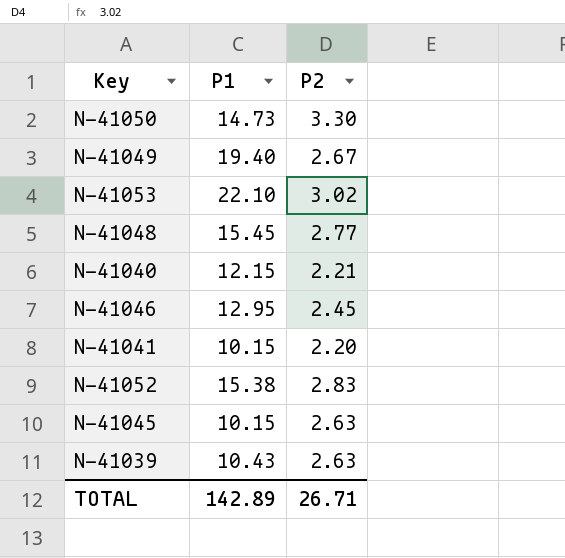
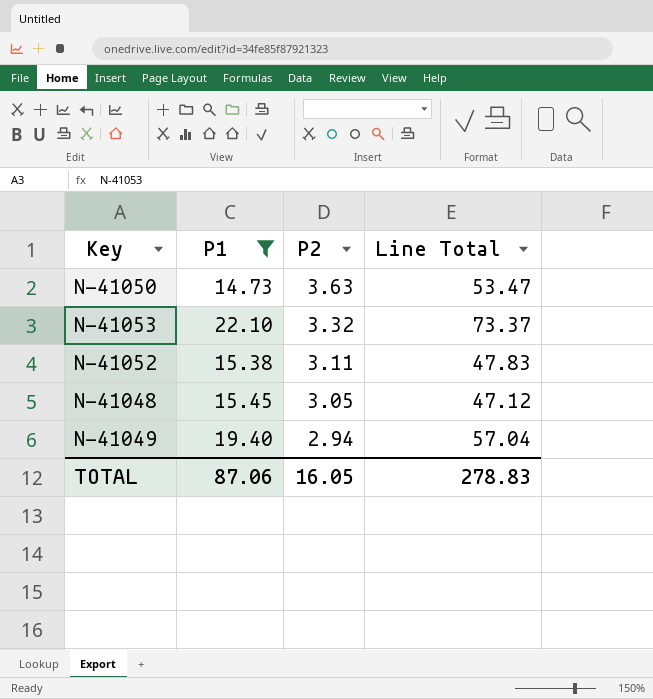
filter: none -> P1 >= 14.73
row order: none -> P2 descending
column Line Total | formula: none -> [P1] * [P2]
N-41050 | P2: 3.30 -> 3.63
N-41053 | P2: 3.02 -> 3.32
N-41052 | P2: 2.83 -> 3.11
N-41048 | P2: 2.77 -> 3.05
N-41049 | P2: 2.67 -> 2.94
TOTAL | P1: 142.89 -> 87.06
TOTAL | P2: 26.71 -> 16.05

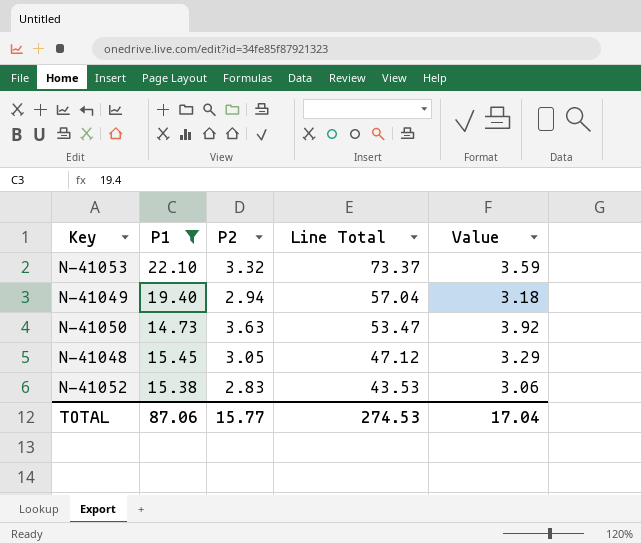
row order: P2 descending -> Line Total descending
column Value | formula: none -> [P2] * 1.08
N-41052 | P2: 3.11 -> 2.83
N-41052 | Line Total: 47.83 -> 43.53
TOTAL | P2: 16.05 -> 15.77
TOTAL | Line Total: 278.83 -> 274.53

